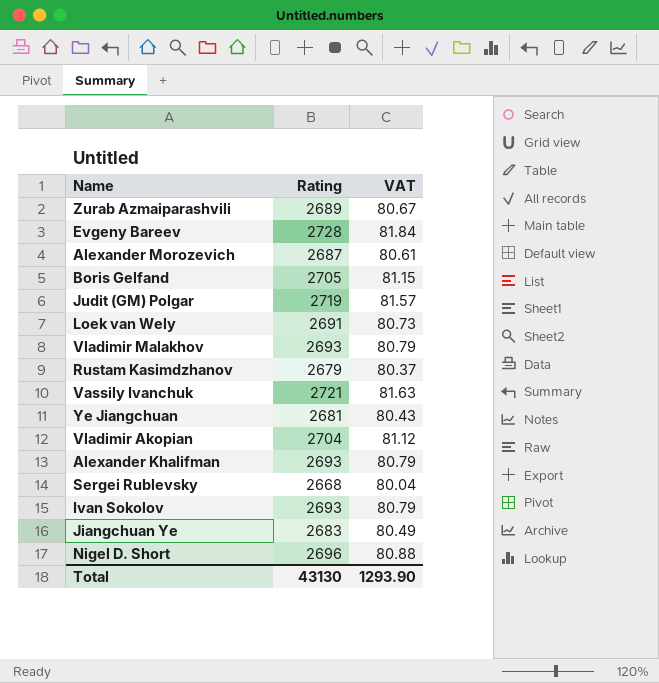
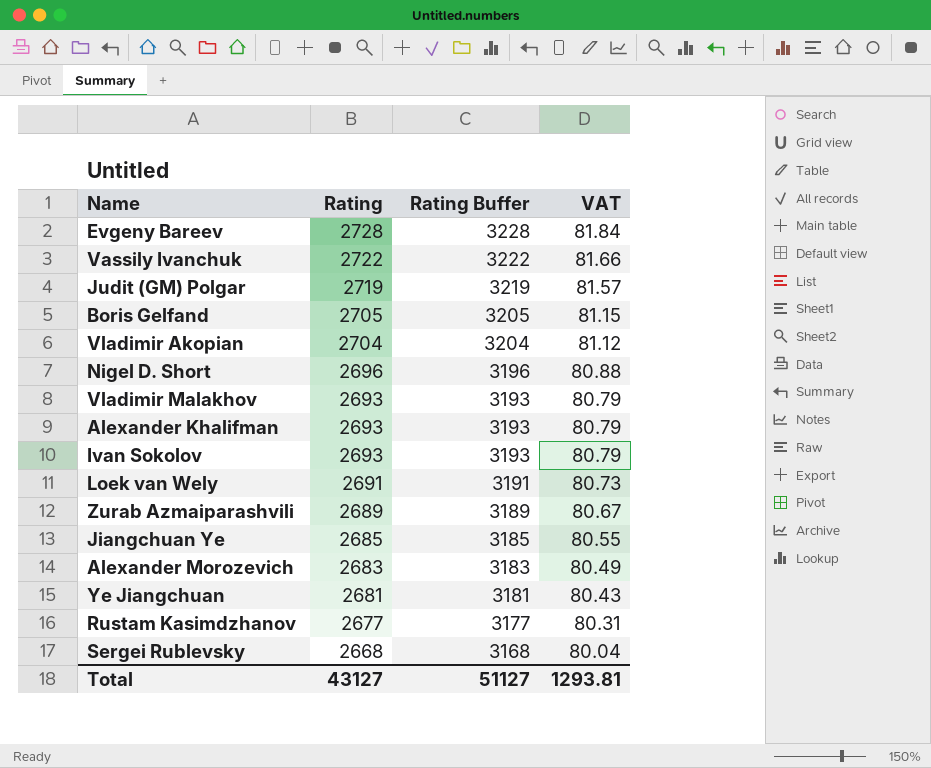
row order: none -> Rating descending
column Rating Buffer | formula: none -> [Rating] + 500
Vassily Ivanchuk | Rating: 2721 -> 2722
Vassily Ivanchuk | VAT: 81.63 -> 81.66
Jiangchuan Ye | Rating: 2683 -> 2685
Jiangchuan Ye | VAT: 80.49 -> 80.55
Alexander Morozevich | Rating: 2687 -> 2683
Alexander Morozevich | VAT: 80.61 -> 80.49
Rustam Kasimdzhanov | Rating: 2679 -> 2677
Rustam Kasimdzhanov | VAT: 80.37 -> 80.31
Total | Rating: 43130 -> 43127
Total | VAT: 1293.90 -> 1293.81

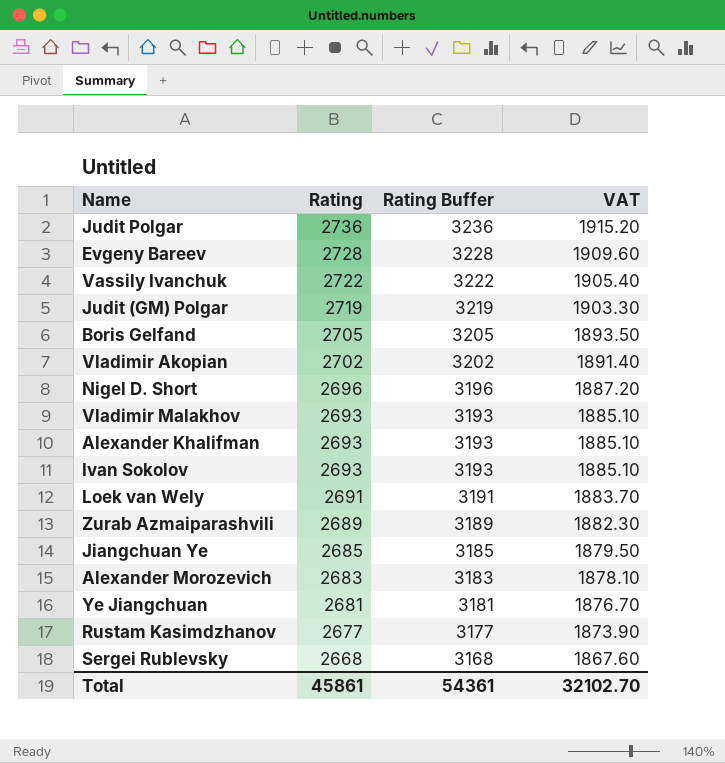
column VAT | formula: [Rating] * 0.03 -> [Rating] * 0.7
row Judit Polgar: none -> 2736 | 3236 | 1915.20
Vladimir Akopian | Rating: 2704 -> 2702
Vladimir Akopian | Rating Buffer: 3204 -> 3202
Total | Rating: 43127 -> 45861
Total | Rating Buffer: 51127 -> 54361
Total | VAT: 1293.81 -> 32102.70

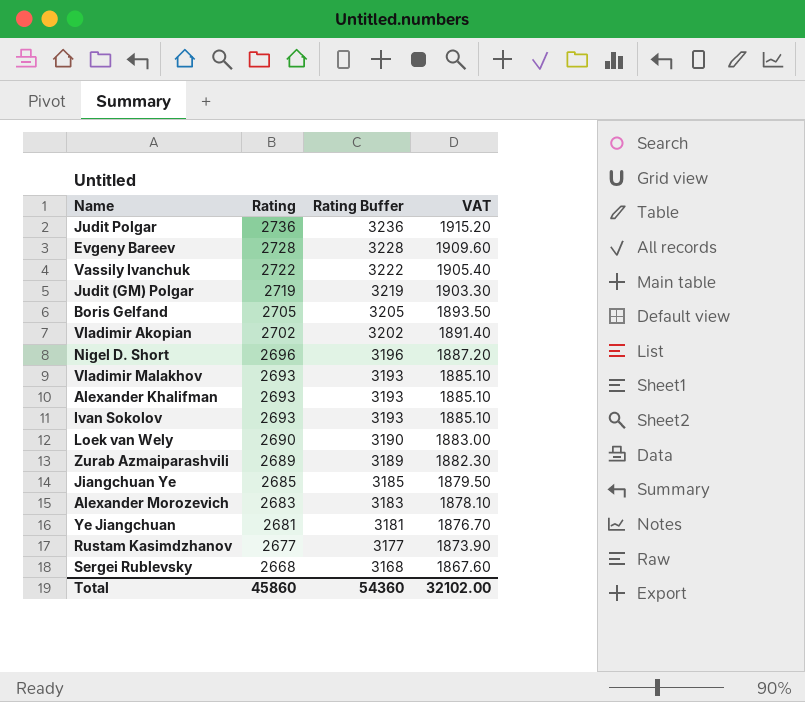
Loek van Wely | Rating: 2691 -> 2690
Loek van Wely | Rating Buffer: 3191 -> 3190
Loek van Wely | VAT: 1883.70 -> 1883.00
Total | Rating: 45861 -> 45860
Total | Rating Buffer: 54361 -> 54360
Total | VAT: 32102.70 -> 32102.00

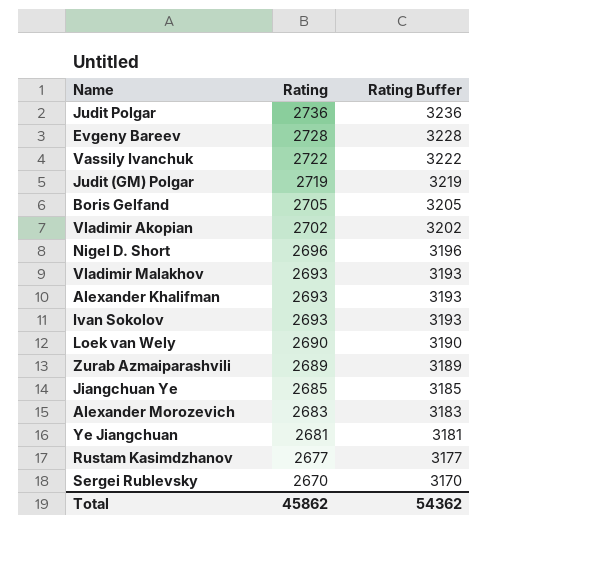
column VAT | formula: [Rating] * 0.7 -> none
Sergei Rublevsky | Rating: 2668 -> 2670
Sergei Rublevsky | Rating Buffer: 3168 -> 3170
Total | Rating: 45860 -> 45862
Total | Rating Buffer: 54360 -> 54362

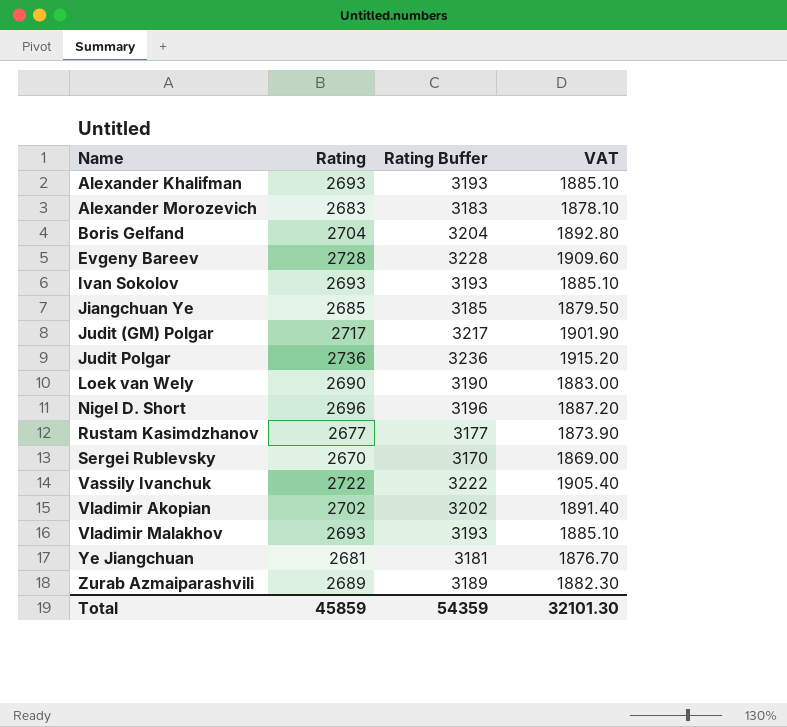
row order: Rating descending -> Name ascending
column VAT | formula: none -> [Rating] * 0.7
Boris Gelfand | Rating: 2705 -> 2704
Boris Gelfand | Rating Buffer: 3205 -> 3204
Judit (GM) Polgar | Rating: 2719 -> 2717
Judit (GM) Polgar | Rating Buffer: 3219 -> 3217
Total | Rating: 45862 -> 45859
Total | Rating Buffer: 54362 -> 54359

